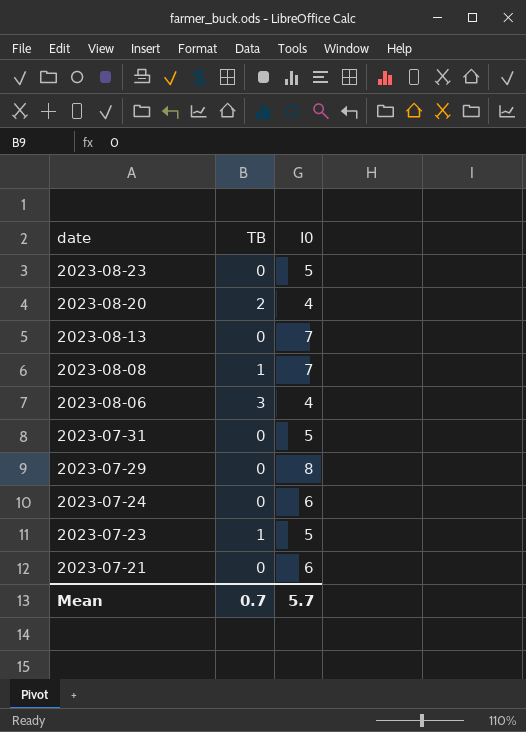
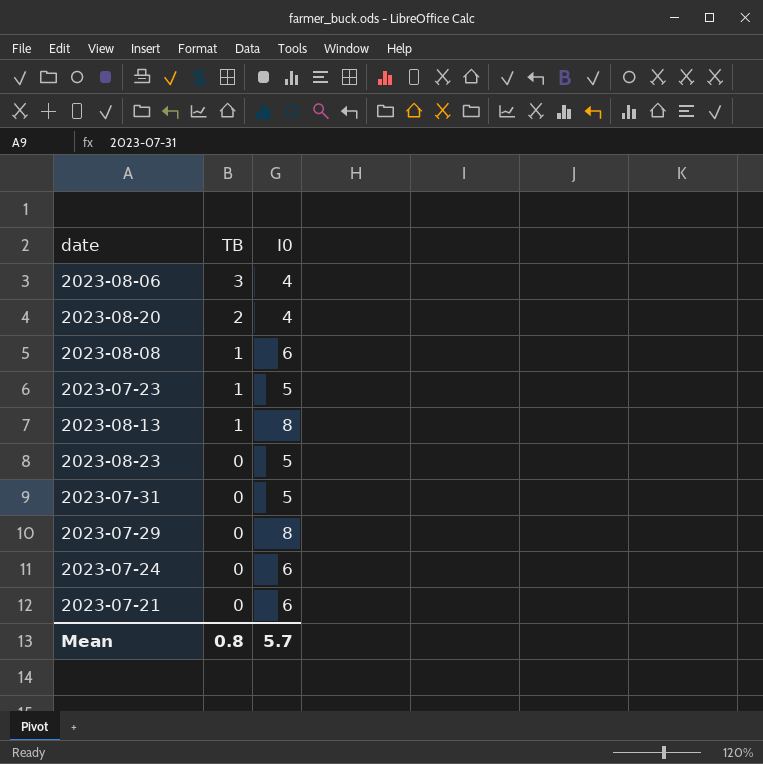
row order: date descending -> TB descending
2023-08-08 | I0: 7 -> 6
2023-08-13 | TB: 0 -> 1
2023-08-13 | I0: 7 -> 8
Mean | TB: 0.7 -> 0.8

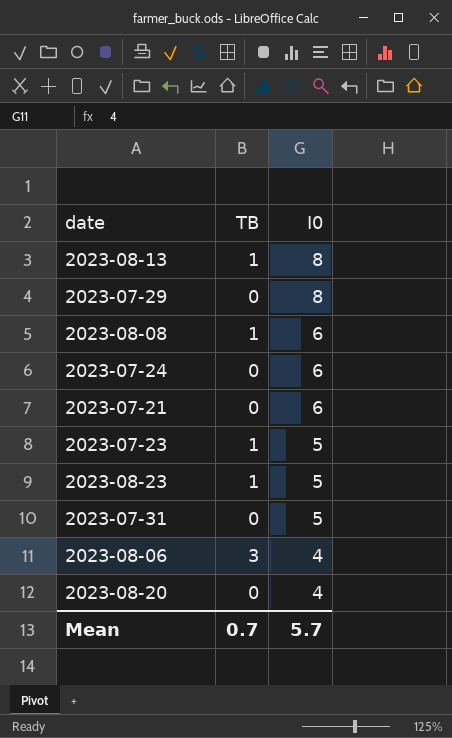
row order: TB descending -> I0 descending
2023-08-23 | TB: 0 -> 1
2023-08-20 | TB: 2 -> 0
Mean | TB: 0.8 -> 0.7

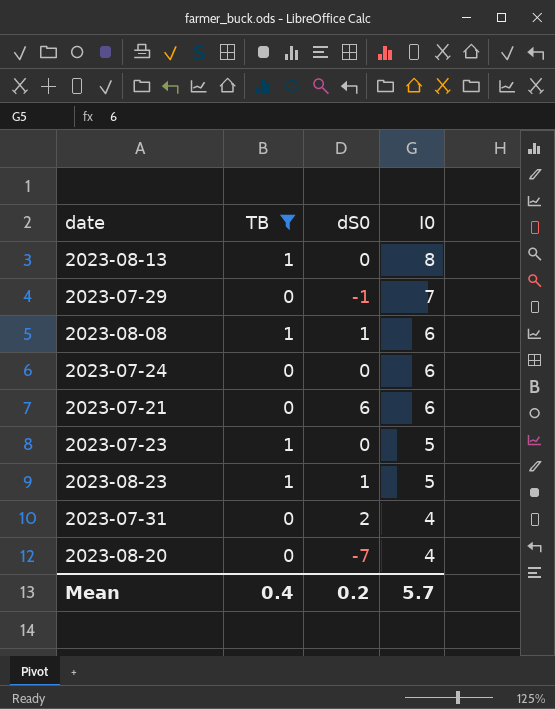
filter: none -> TB != 3
column dS0 | position: none -> 3
2023-07-29 | I0: 8 -> 7
2023-07-31 | I0: 5 -> 4
Mean | TB: 0.7 -> 0.4

